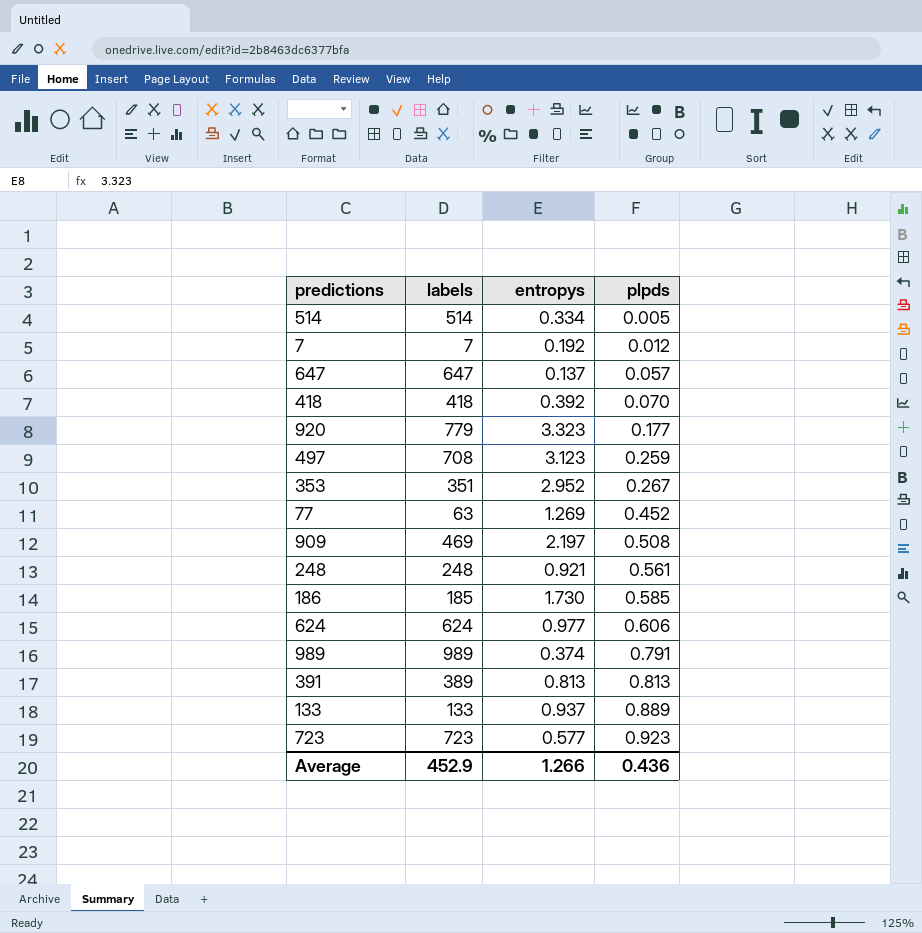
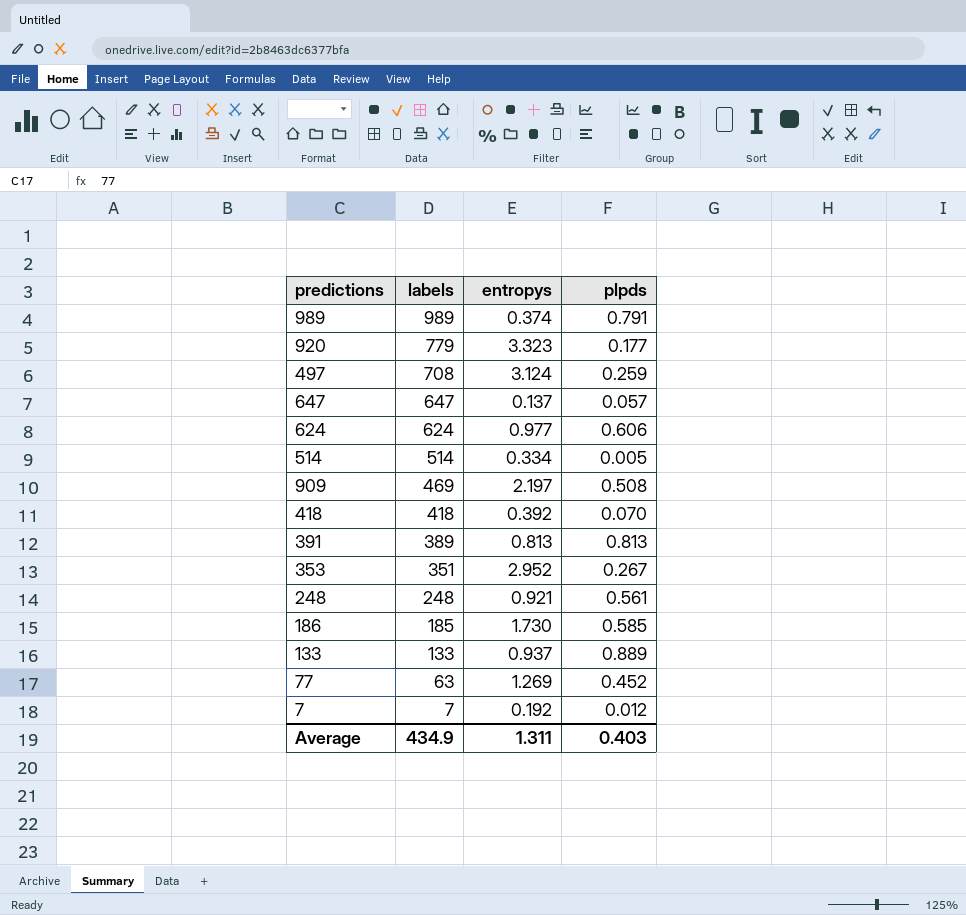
row order: plpds ascending -> labels descending
row 723: 723 | 0.577 | 0.923 -> none
497 | entropys: 3.123 -> 3.124
Average | labels: 452.9 -> 434.9
Average | entropys: 1.266 -> 1.311
Average | plpds: 0.436 -> 0.403

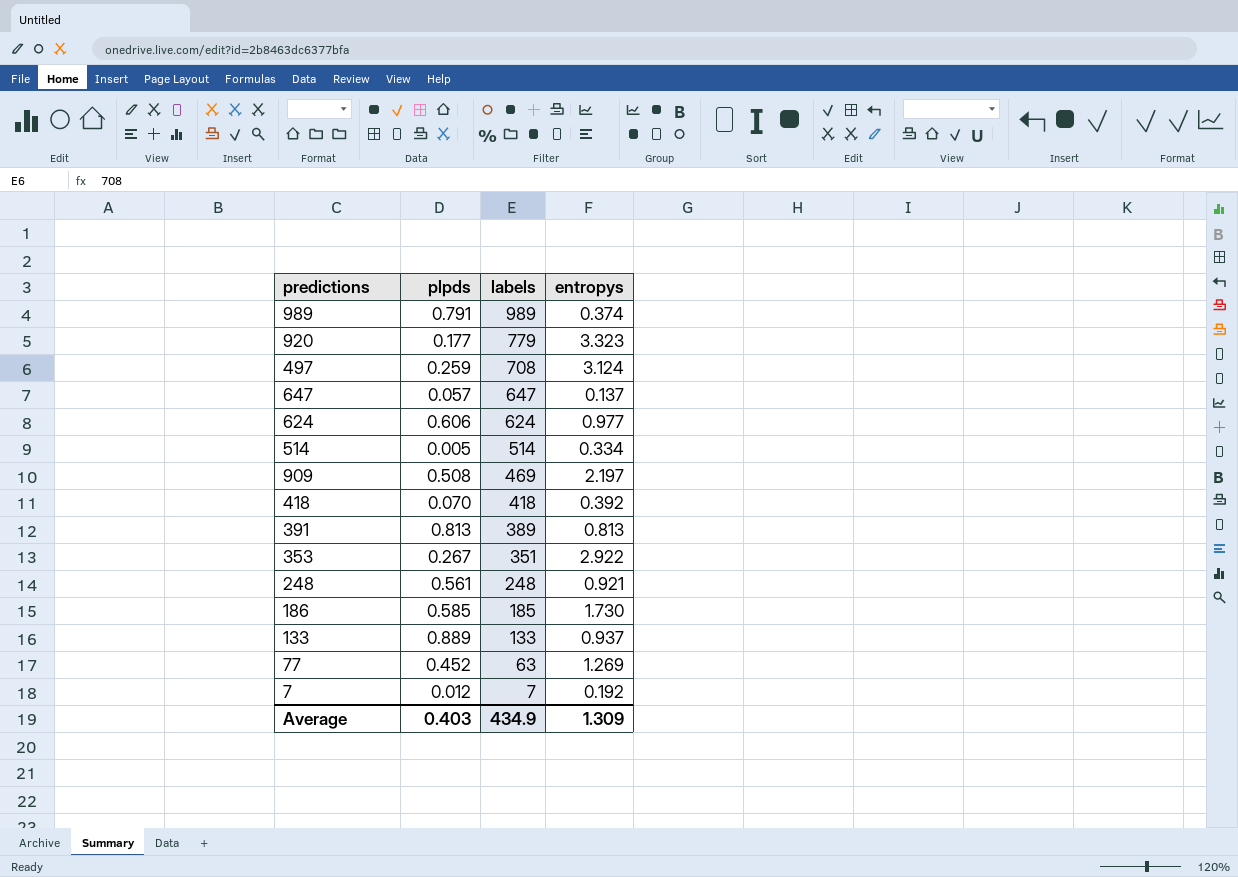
column plpds | position: 4 -> 2
353 | entropys: 2.952 -> 2.922
Average | entropys: 1.311 -> 1.309

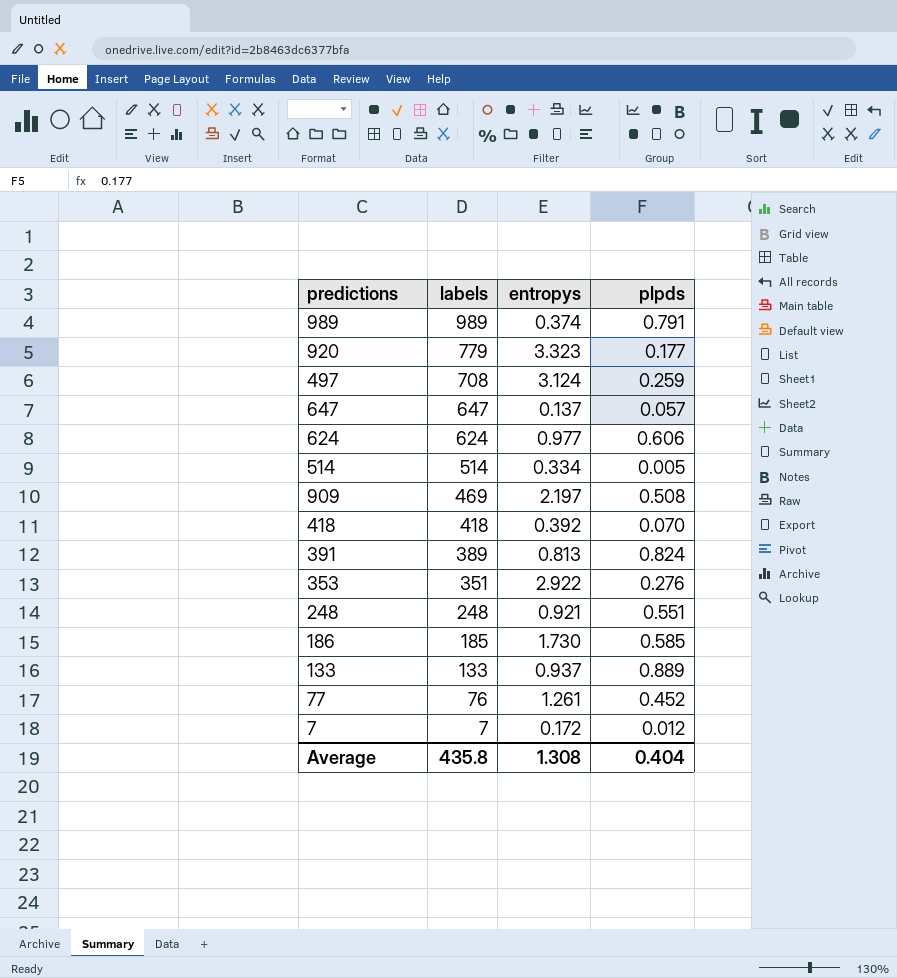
column plpds | position: 2 -> 4
391 | plpds: 0.813 -> 0.824
353 | plpds: 0.267 -> 0.276
248 | plpds: 0.561 -> 0.551
77 | labels: 63 -> 76
77 | entropys: 1.269 -> 1.261
7 | entropys: 0.192 -> 0.172
Average | labels: 434.9 -> 435.8
Average | entropys: 1.309 -> 1.308
Average | plpds: 0.403 -> 0.404

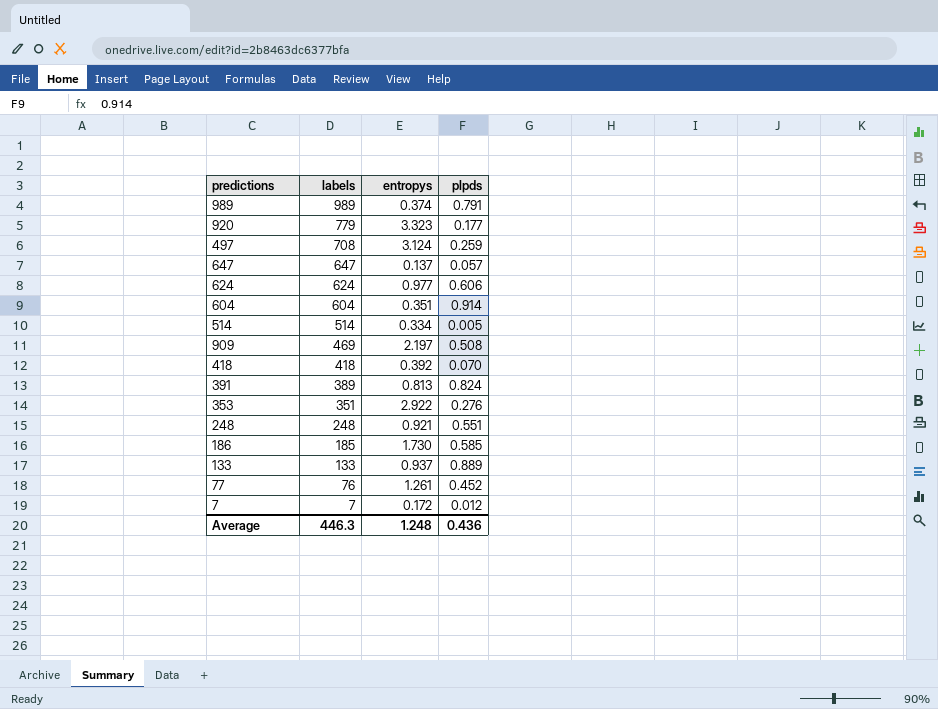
row 604: none -> 604 | 0.351 | 0.914
Average | labels: 435.8 -> 446.3
Average | entropys: 1.308 -> 1.248
Average | plpds: 0.404 -> 0.436

